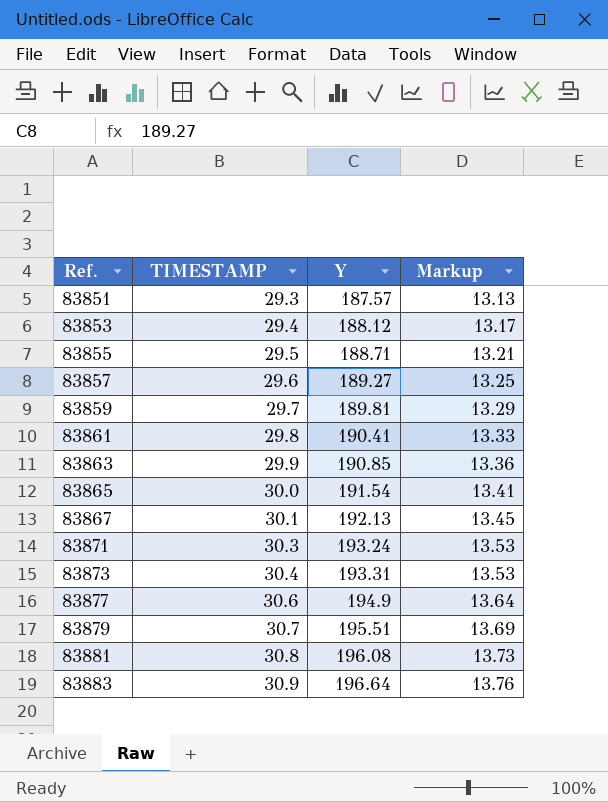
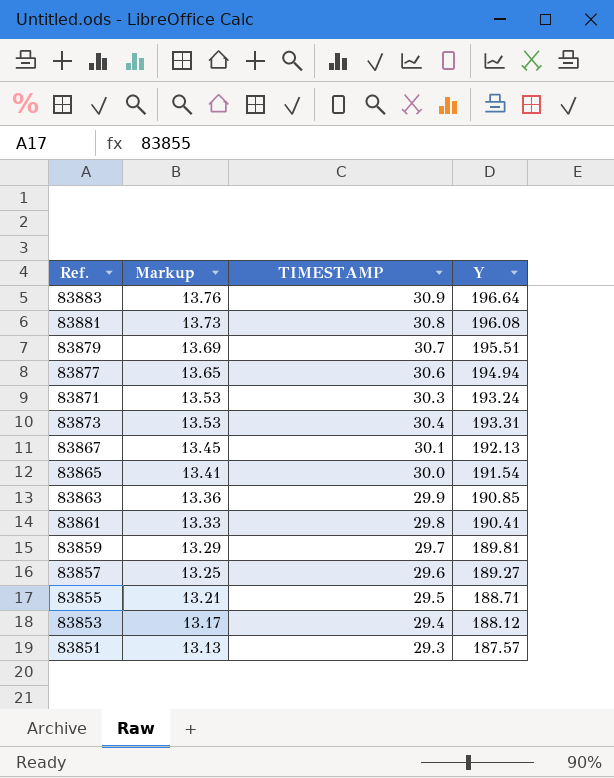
row order: Ref. ascending -> Markup descending
column Markup | position: 4 -> 2
83877 | Markup: 13.64 -> 13.65
83877 | Y: 194.9 -> 194.94

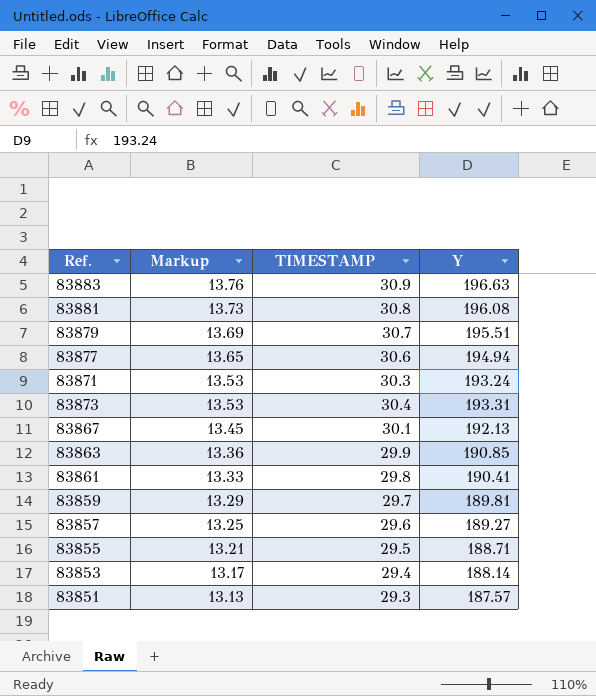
row 83865: 13.41 | 30.0 | 191.54 -> none
83883 | Y: 196.64 -> 196.63
83853 | Y: 188.12 -> 188.14

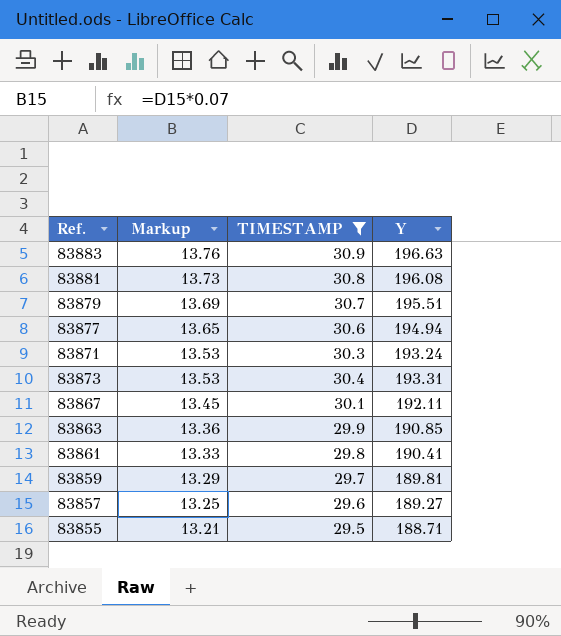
filter: none -> TIMESTAMP >= 29.5
83867 | Y: 192.13 -> 192.11

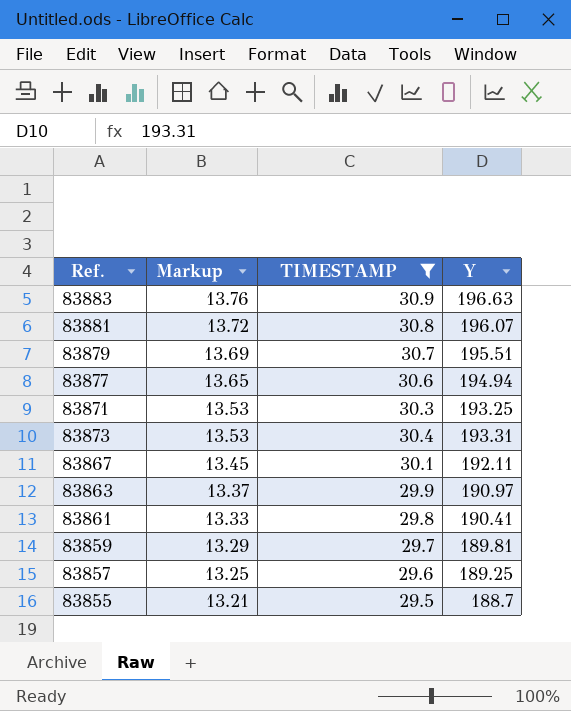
83881 | Markup: 13.73 -> 13.72
83881 | Y: 196.08 -> 196.07
83871 | Y: 193.24 -> 193.25
83863 | Markup: 13.36 -> 13.37
83863 | Y: 190.85 -> 190.97
83857 | Y: 189.27 -> 189.25
83855 | Y: 188.71 -> 188.7

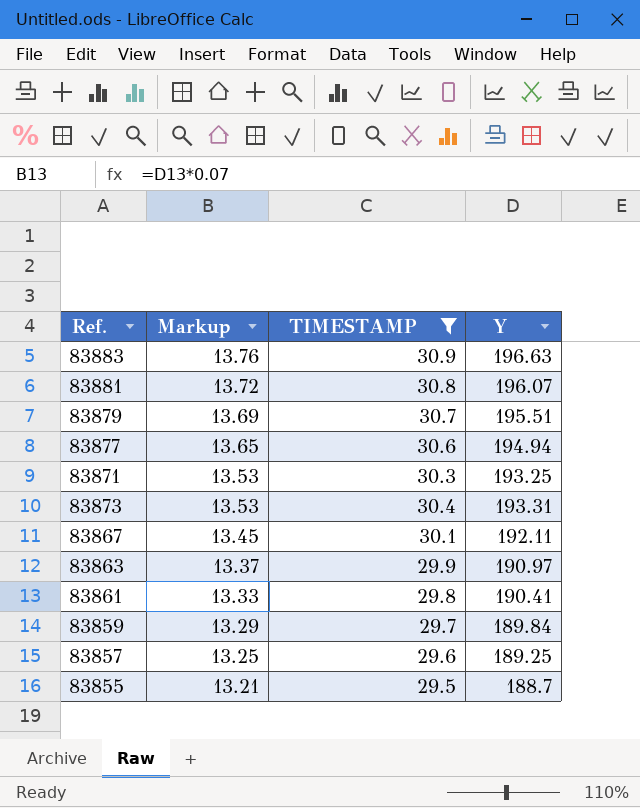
83859 | Y: 189.81 -> 189.84

